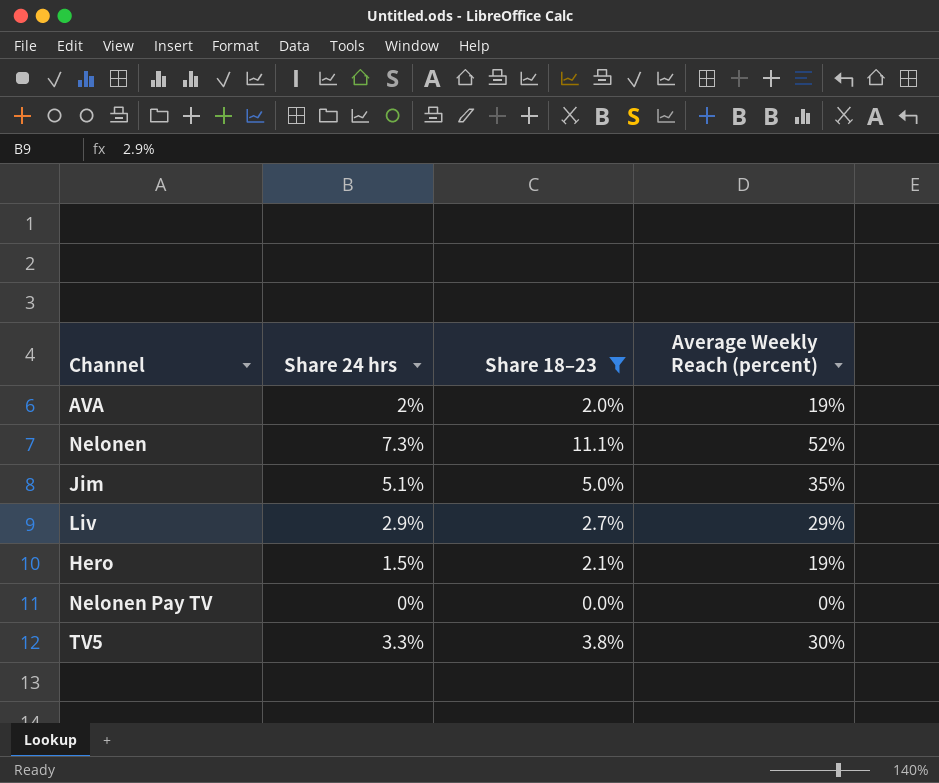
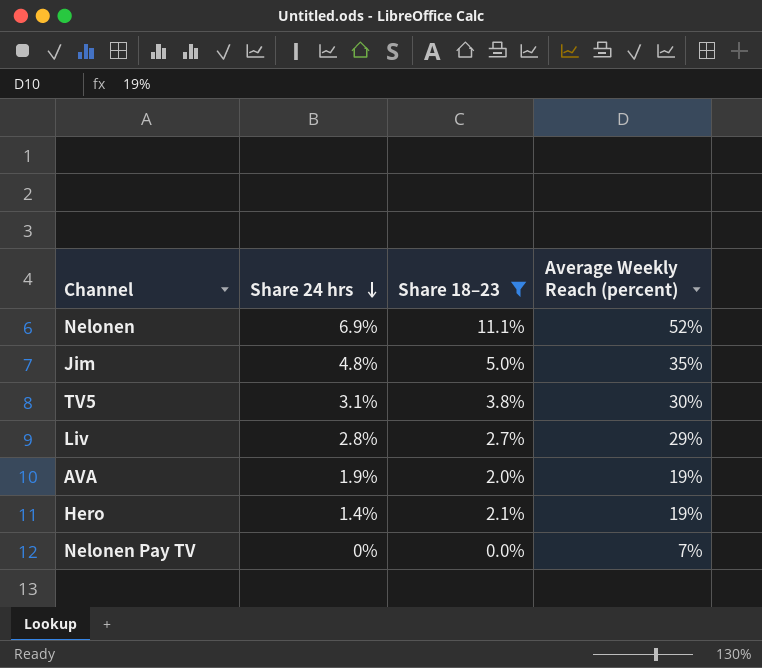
row order: none -> Share 24 hrs descending
Nelonen | Share 24 hrs: 7.3% -> 6.9%
Jim | Share 24 hrs: 5.1% -> 4.8%
TV5 | Share 24 hrs: 3.3% -> 3.1%
Liv | Share 24 hrs: 2.9% -> 2.8%
AVA | Share 24 hrs: 2% -> 1.9%
Hero | Share 24 hrs: 1.5% -> 1.4%
Nelonen Pay TV | Average Weekly Reach (percent): 0% -> 7%

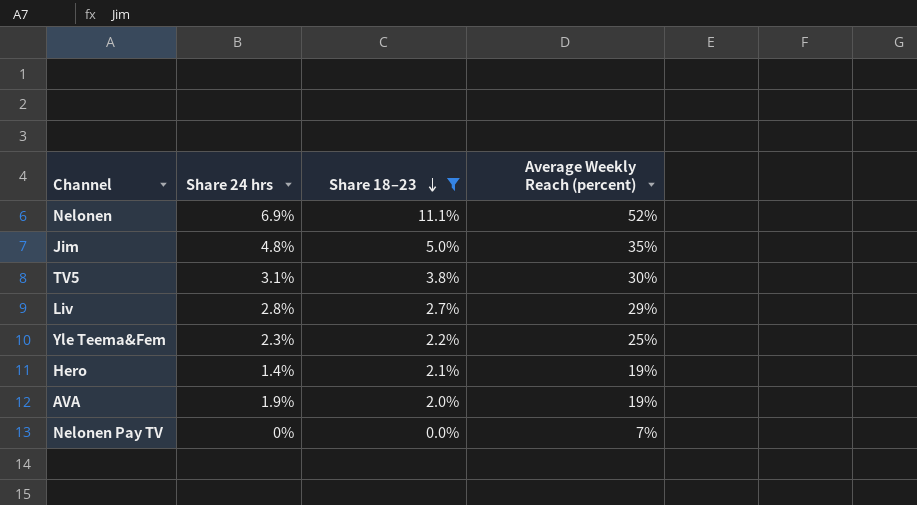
row order: Share 24 hrs descending -> Share 18–23 descending
row Yle Teema&Fem: none -> 2.3% | 2.2% | 25%

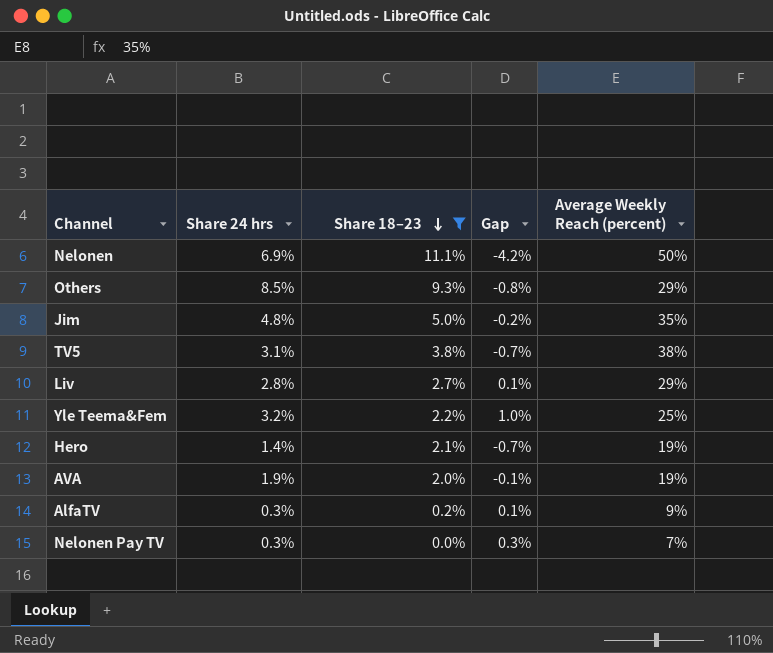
column Gap | formula: none -> [Share 24 hrs] - [Share 18–23]
Nelonen | Average Weekly Reach (percent): 52% -> 50%
row Others: none -> 8.5% | 9.3% | -0.8% | 29%
TV5 | Average Weekly Reach (percent): 30% -> 38%
Yle Teema&Fem | Share 24 hrs: 2.3% -> 3.2%
row AlfaTV: none -> 0.3% | 0.2% | 0.1% | 9%
Nelonen Pay TV | Share 24 hrs: 0% -> 0.3%

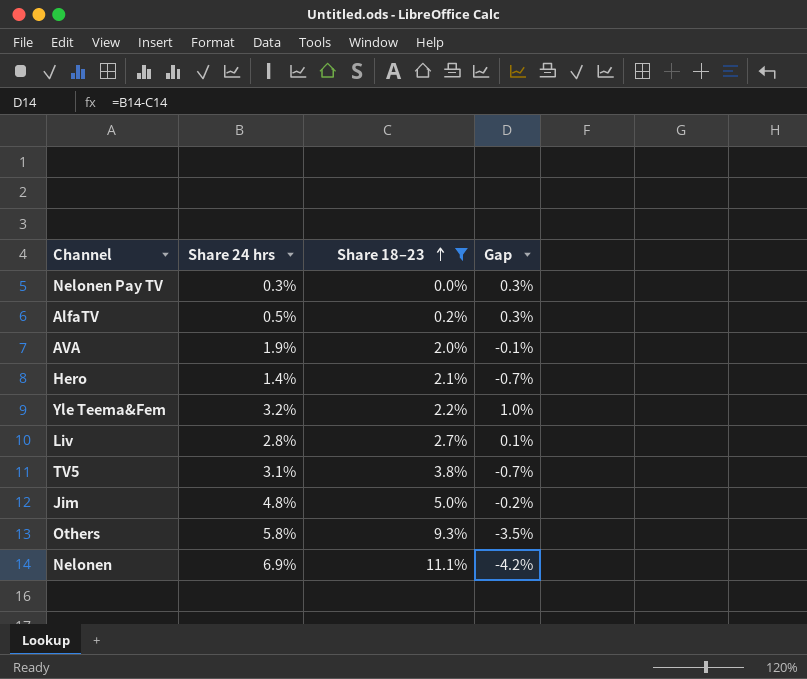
row order: Share 18–23 descending -> Share 18–23 ascending
column Average Weekly Reach (percent) | position: 5 -> none
AlfaTV | Share 24 hrs: 0.3% -> 0.5%
AlfaTV | Gap: 0.1% -> 0.3%
Others | Share 24 hrs: 8.5% -> 5.8%
Others | Gap: -0.8% -> -3.5%

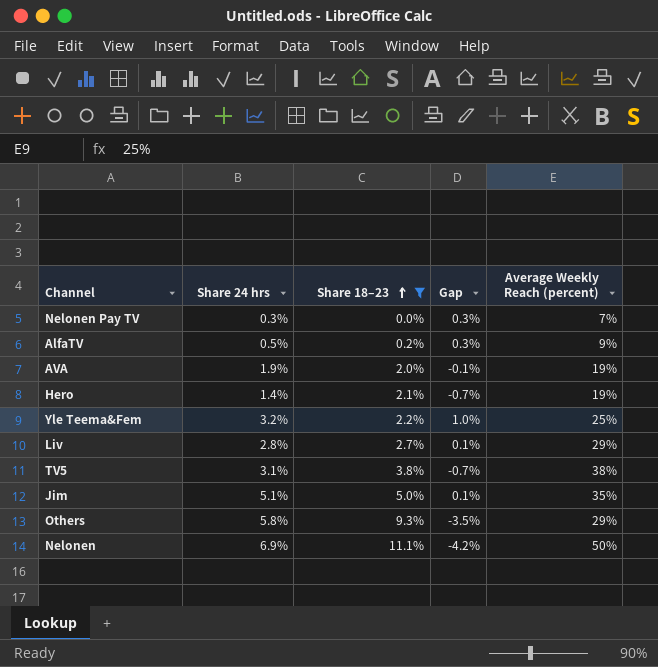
column Average Weekly Reach (percent) | position: none -> 5
Jim | Share 24 hrs: 4.8% -> 5.1%
Jim | Gap: -0.2% -> 0.1%

